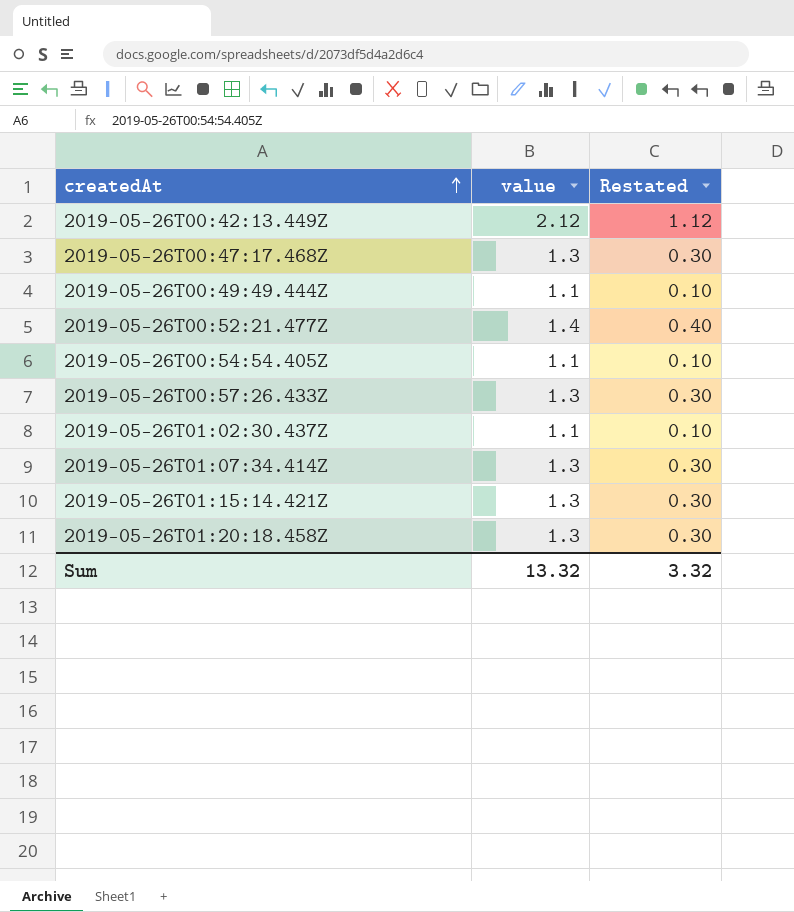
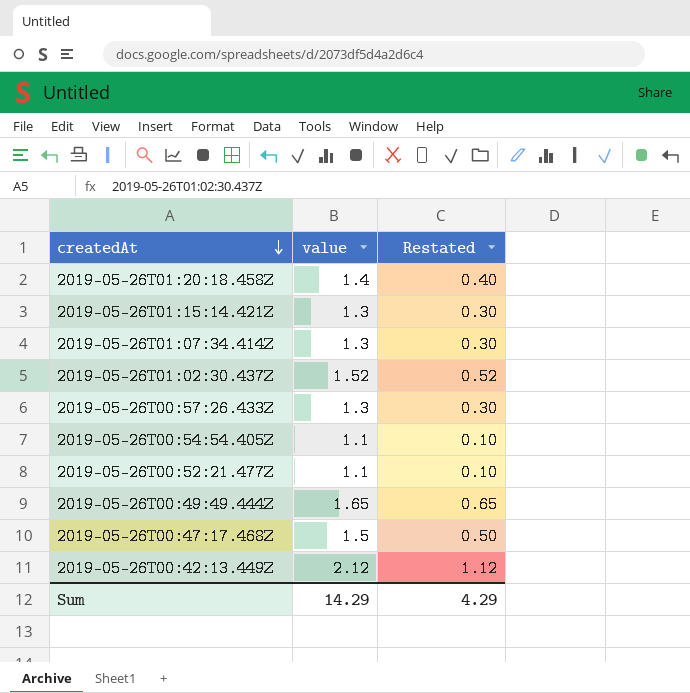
row order: createdAt ascending -> createdAt descending
2019-05-26T01:20:18.458Z | value: 1.3 -> 1.4
2019-05-26T01:20:18.458Z | Restated: 0.30 -> 0.40
2019-05-26T01:02:30.437Z | value: 1.1 -> 1.52
2019-05-26T01:02:30.437Z | Restated: 0.10 -> 0.52
2019-05-26T00:52:21.477Z | value: 1.4 -> 1.1
2019-05-26T00:52:21.477Z | Restated: 0.40 -> 0.10
2019-05-26T00:49:49.444Z | value: 1.1 -> 1.65
2019-05-26T00:49:49.444Z | Restated: 0.10 -> 0.65
2019-05-26T00:47:17.468Z | value: 1.3 -> 1.5
2019-05-26T00:47:17.468Z | Restated: 0.30 -> 0.50
Sum | value: 13.32 -> 14.29
Sum | Restated: 3.32 -> 4.29

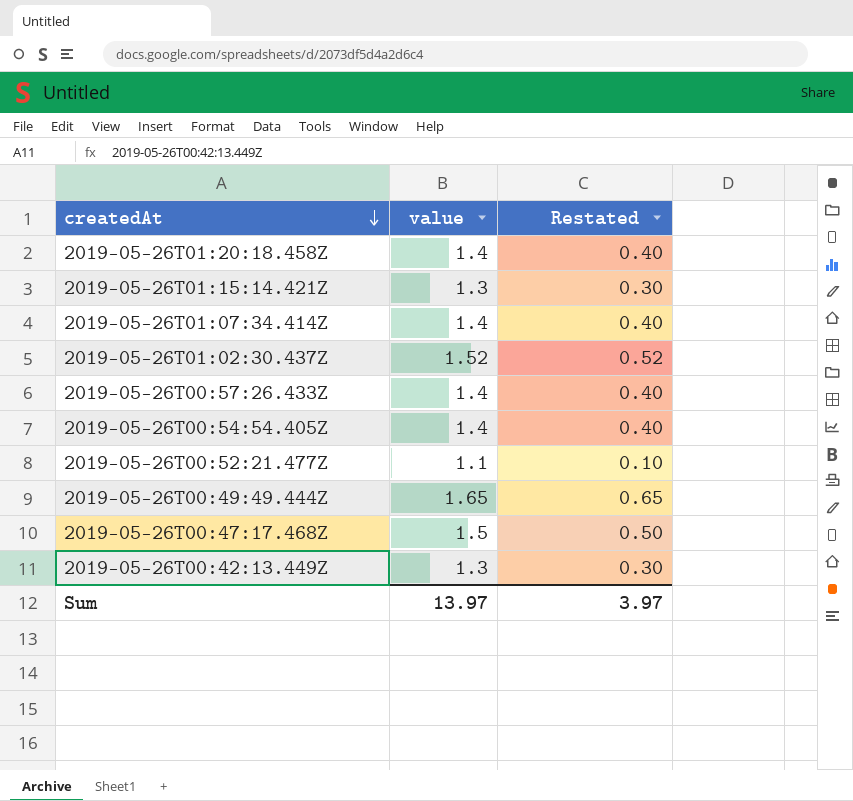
2019-05-26T01:07:34.414Z | value: 1.3 -> 1.4
2019-05-26T01:07:34.414Z | Restated: 0.30 -> 0.40
2019-05-26T00:57:26.433Z | value: 1.3 -> 1.4
2019-05-26T00:57:26.433Z | Restated: 0.30 -> 0.40
2019-05-26T00:54:54.405Z | value: 1.1 -> 1.4
2019-05-26T00:54:54.405Z | Restated: 0.10 -> 0.40
2019-05-26T00:42:13.449Z | value: 2.12 -> 1.3
2019-05-26T00:42:13.449Z | Restated: 1.12 -> 0.30
Sum | value: 14.29 -> 13.97
Sum | Restated: 4.29 -> 3.97

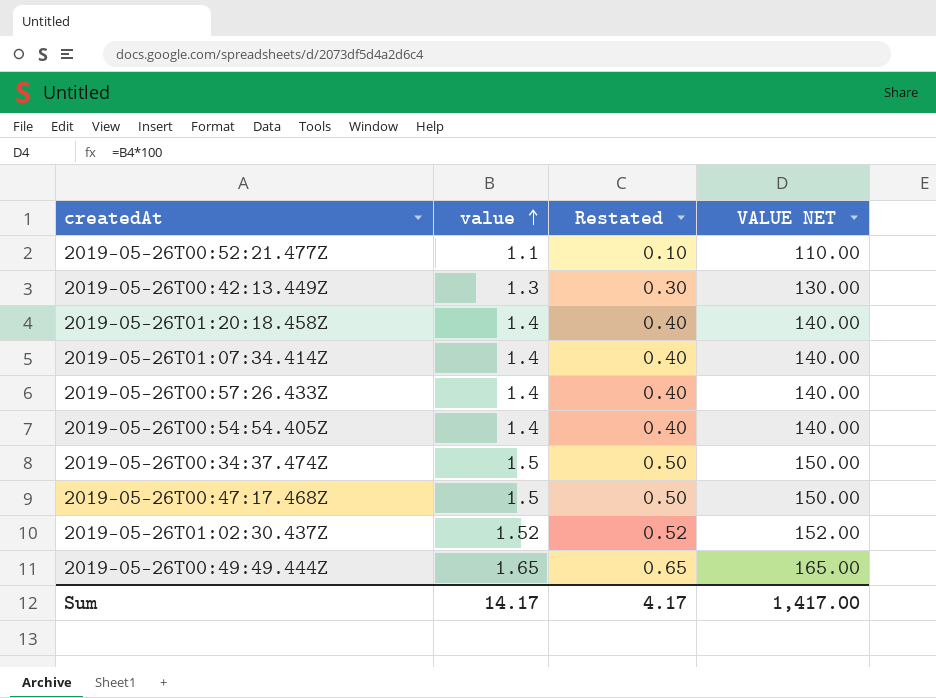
row order: createdAt descending -> value ascending
column VALUE NET | formula: none -> [value] * 100
row 2019-05-26T01:15:14.421Z: 1.3 | 0.30 -> none
row 2019-05-26T00:34:37.474Z: none -> 1.5 | 0.50 | 150.00
Sum | value: 13.97 -> 14.17
Sum | Restated: 3.97 -> 4.17

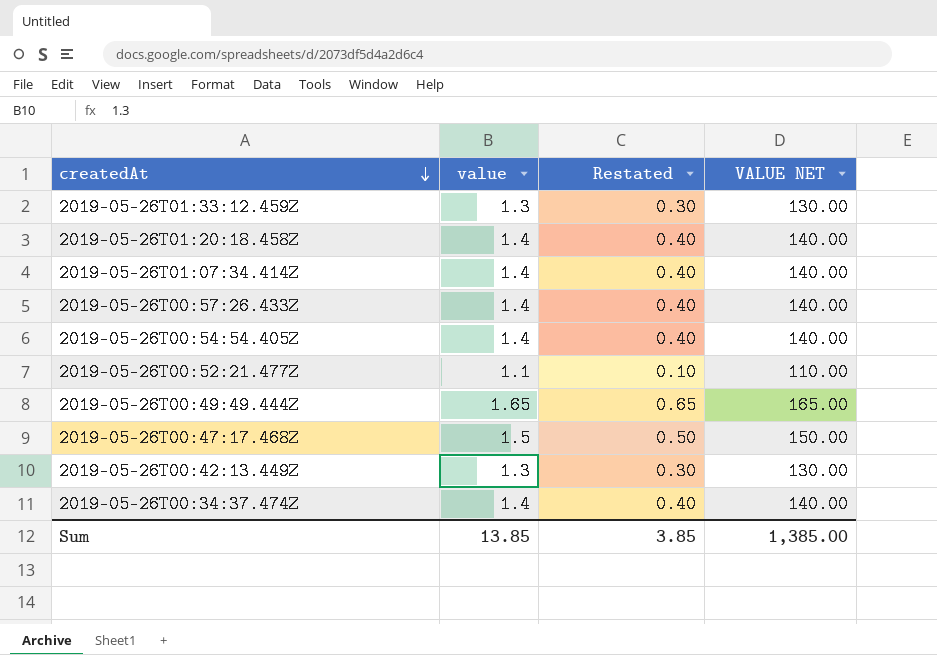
row order: value ascending -> createdAt descending
row 2019-05-26T01:02:30.437Z: 1.52 | 0.52 | 152.00 -> none
row 2019-05-26T01:33:12.459Z: none -> 1.3 | 0.30 | 130.00
2019-05-26T00:34:37.474Z | value: 1.5 -> 1.4
2019-05-26T00:34:37.474Z | Restated: 0.50 -> 0.40
2019-05-26T00:34:37.474Z | VALUE NET: 150.00 -> 140.00
Sum | value: 14.17 -> 13.85
Sum | Restated: 4.17 -> 3.85
Sum | VALUE NET: 1,417.00 -> 1,385.00

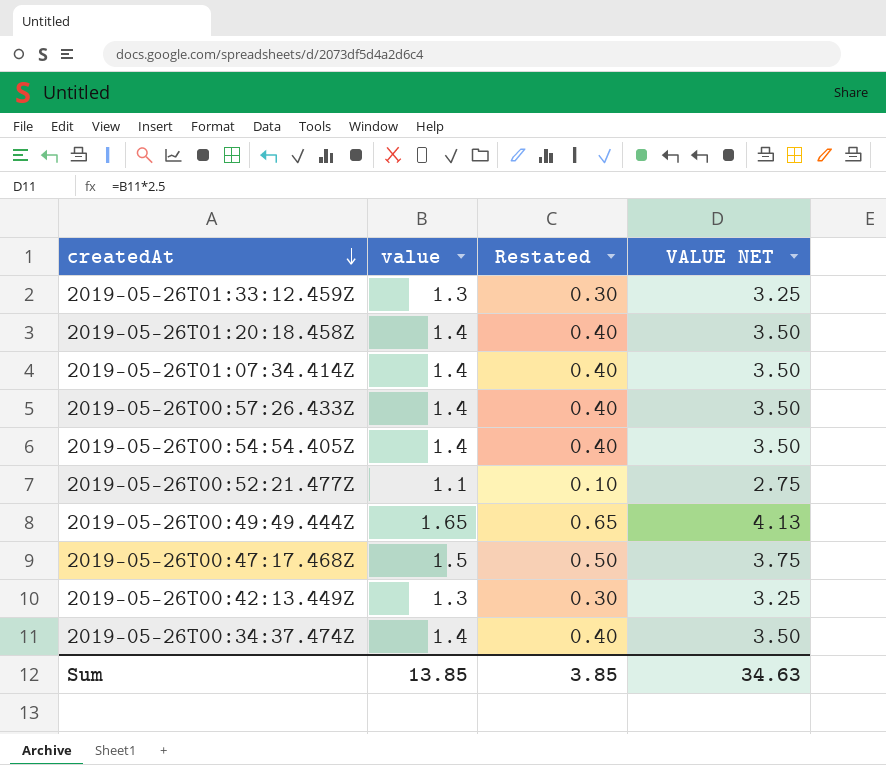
column VALUE NET | formula: [value] * 100 -> [value] * 2.5
Sum | VALUE NET: 1,385.00 -> 34.63

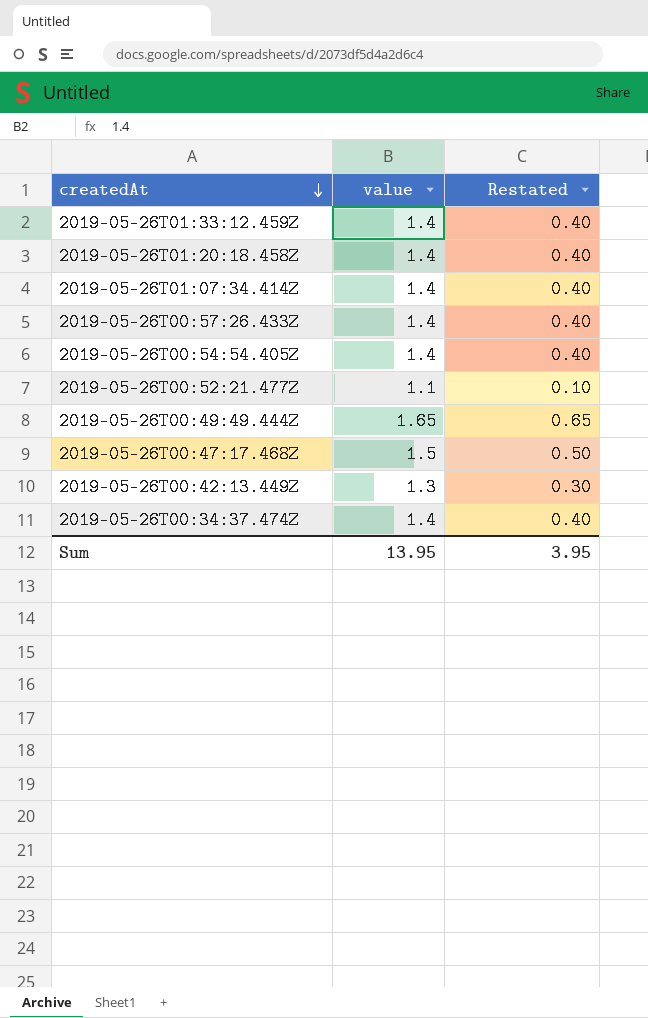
column VALUE NET | formula: [value] * 2.5 -> none
2019-05-26T01:33:12.459Z | value: 1.3 -> 1.4
2019-05-26T01:33:12.459Z | Restated: 0.30 -> 0.40
Sum | value: 13.85 -> 13.95
Sum | Restated: 3.85 -> 3.95

